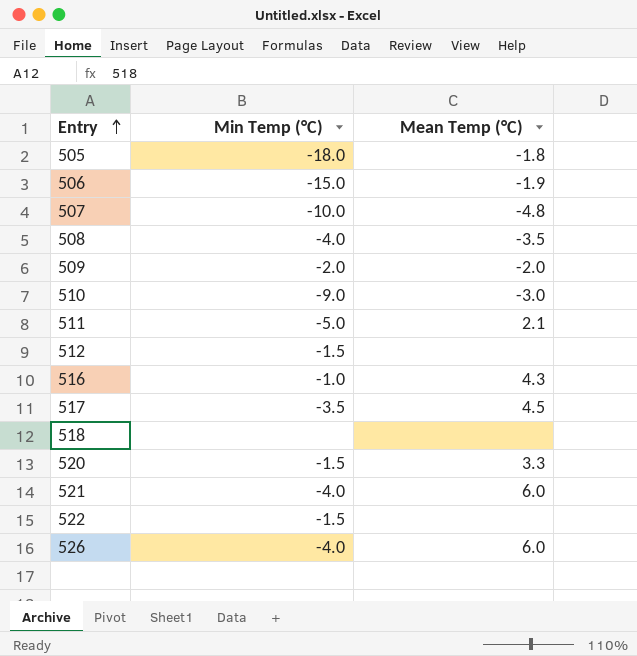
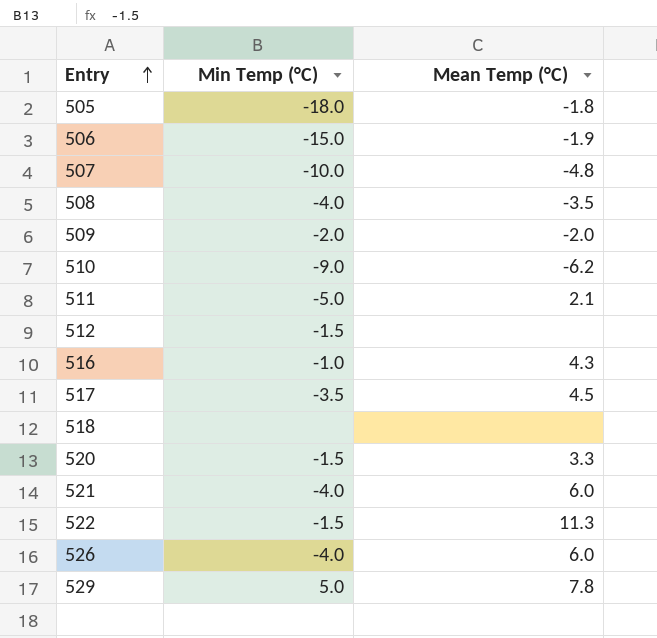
510 | Mean Temp (°C): -3.0 -> -6.2
522 | Mean Temp (°C): none -> 11.3
row 529: none -> 5.0 | 7.8

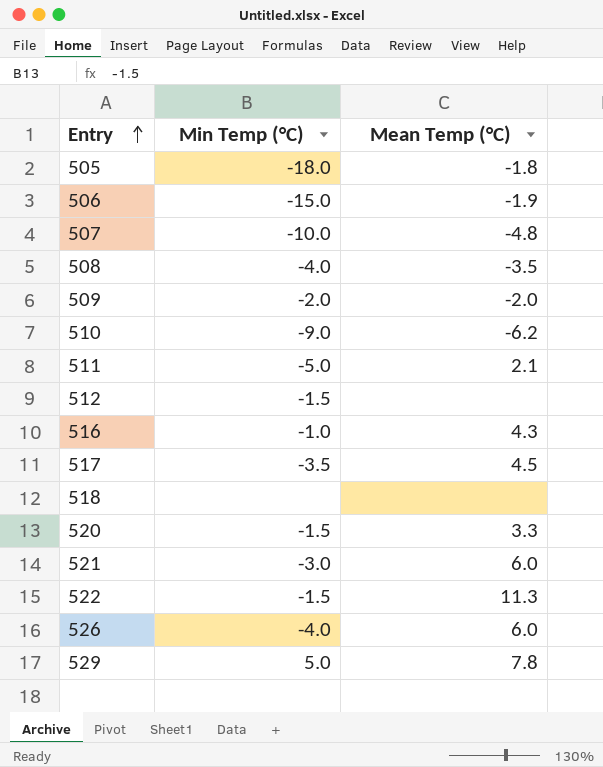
521 | Min Temp (°C): -4.0 -> -3.0

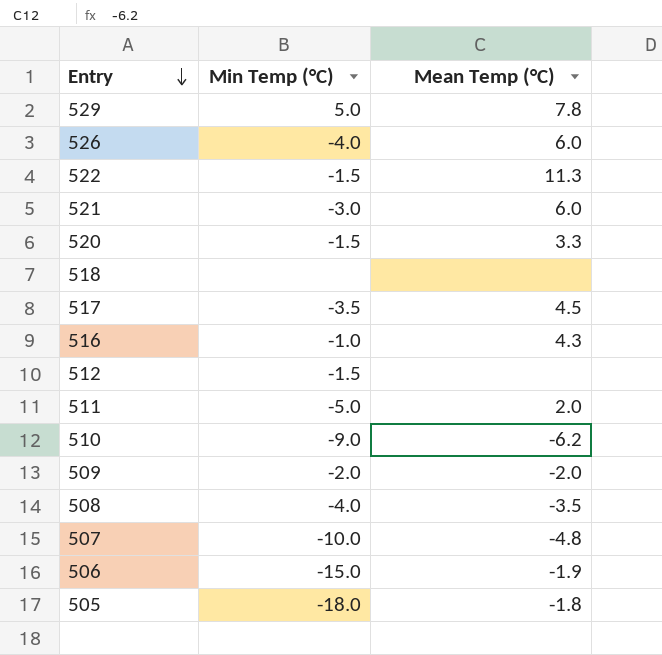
row order: Entry ascending -> Entry descending
511 | Mean Temp (°C): 2.1 -> 2.0

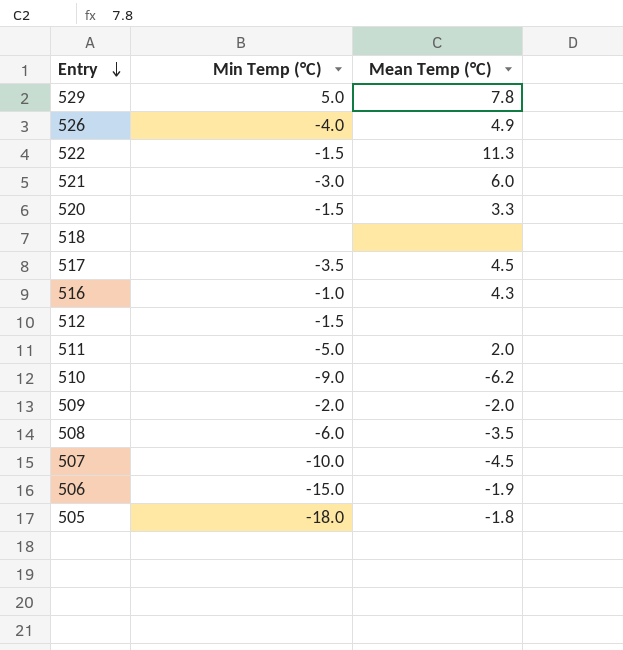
526 | Mean Temp (°C): 6.0 -> 4.9
508 | Min Temp (°C): -4.0 -> -6.0
507 | Mean Temp (°C): -4.8 -> -4.5

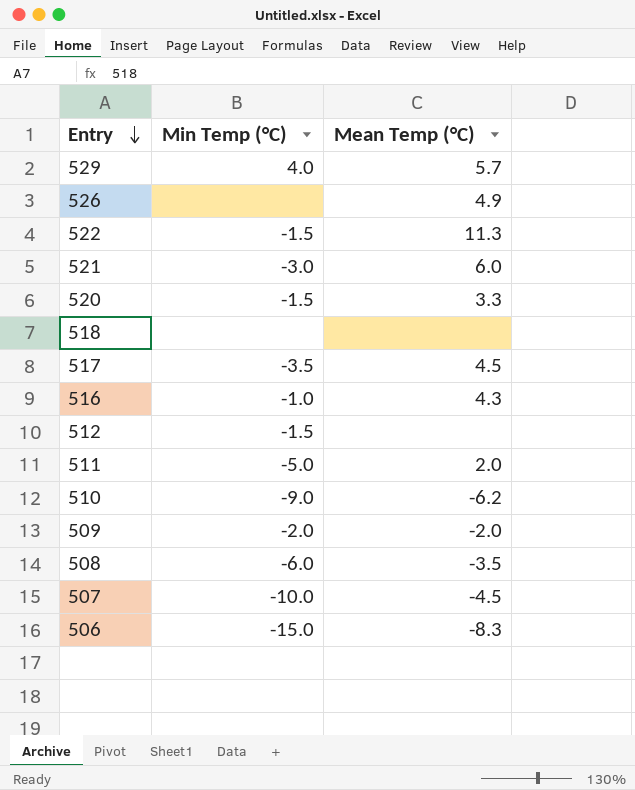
row 505: -18.0 | -1.8 -> none
529 | Min Temp (°C): 5.0 -> 4.0
529 | Mean Temp (°C): 7.8 -> 5.7
526 | Min Temp (°C): -4.0 -> none
506 | Mean Temp (°C): -1.9 -> -8.3

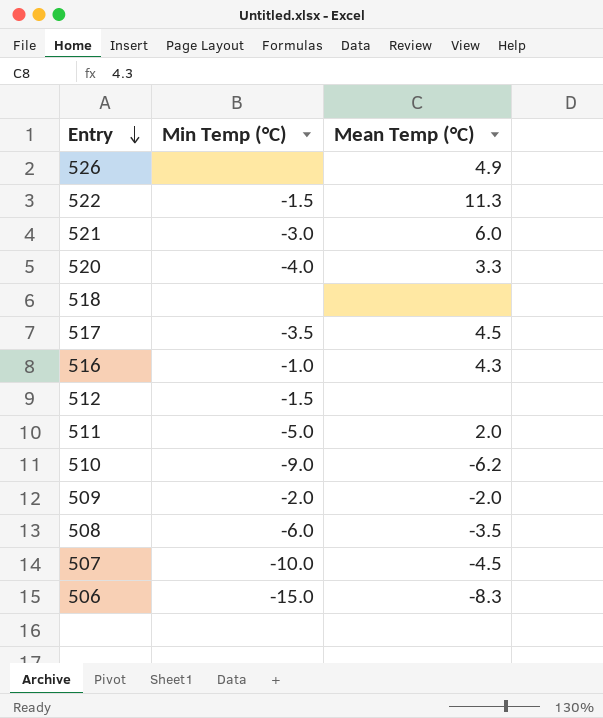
row 529: 4.0 | 5.7 -> none
520 | Min Temp (°C): -1.5 -> -4.0

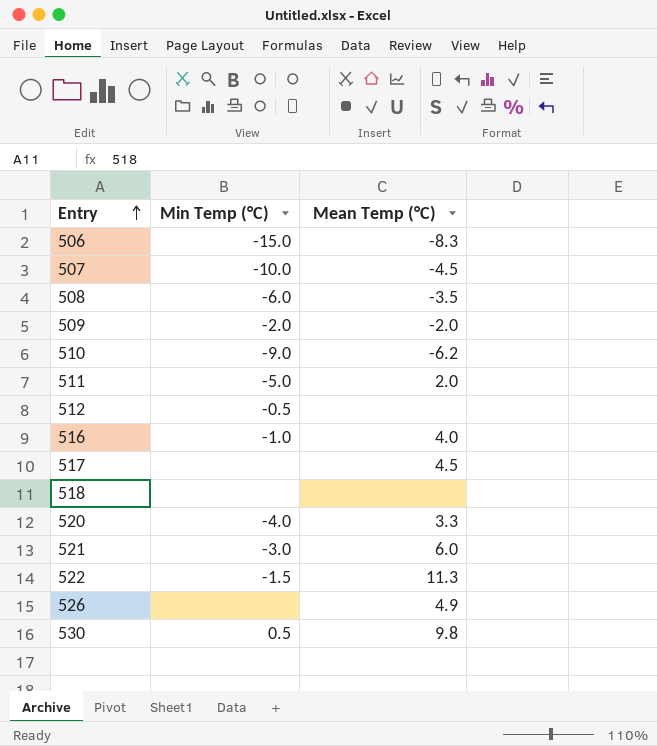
row order: Entry descending -> Entry ascending
512 | Min Temp (°C): -1.5 -> -0.5
516 | Mean Temp (°C): 4.3 -> 4.0
517 | Min Temp (°C): -3.5 -> none
row 530: none -> 0.5 | 9.8

